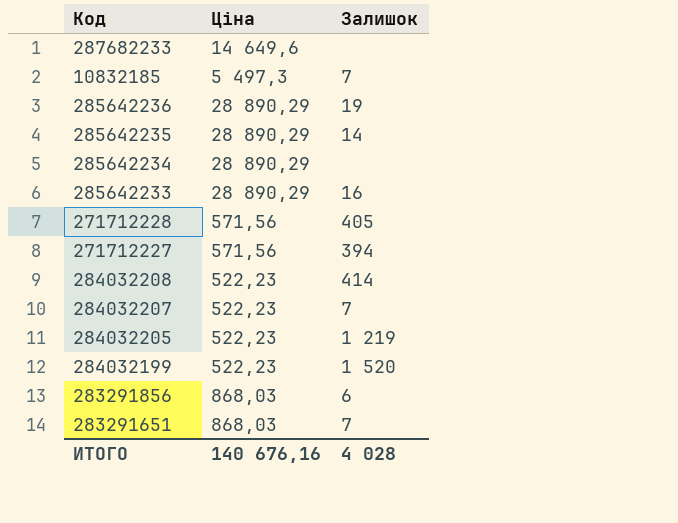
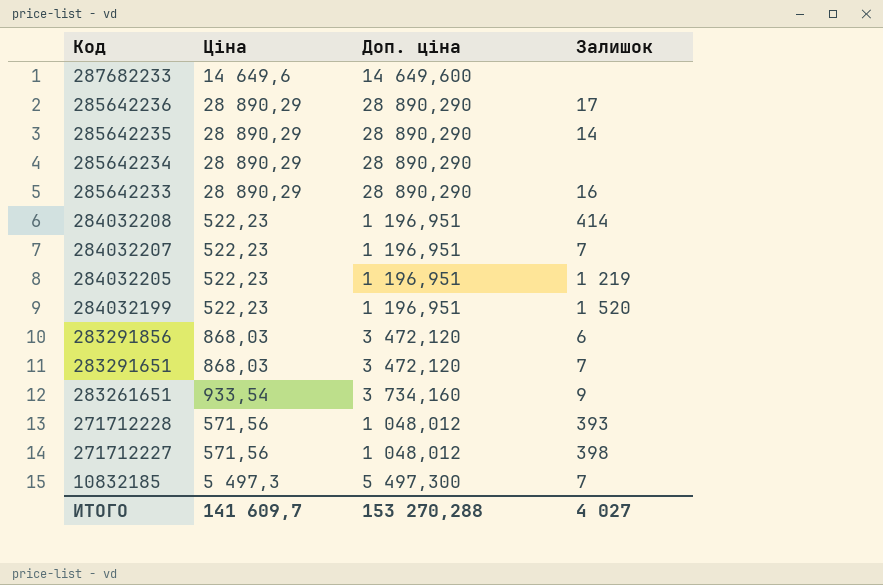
row order: none -> Код descending
column Доп. ціна | position: none -> 3
285642236 | Залишок: 19 -> 17
row 283261651: none -> 933,54 | 3 734,160 | 9
271712228 | Залишок: 405 -> 393
271712227 | Залишок: 394 -> 398
ИТОГО | Ціна: 140 676,16 -> 141 609,7
ИТОГО | Залишок: 4 028 -> 4 027

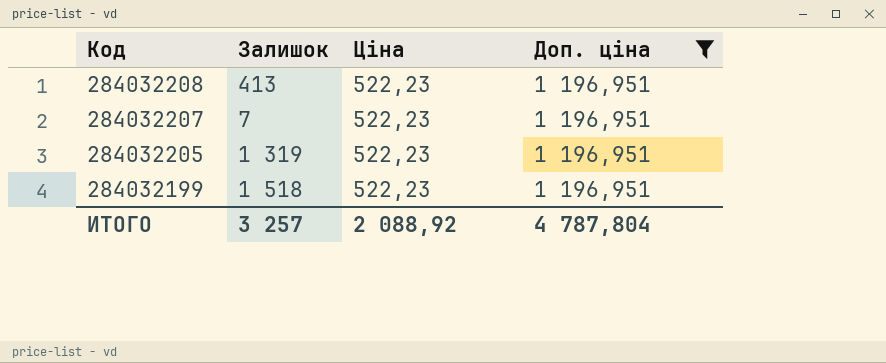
filter: none -> Доп. ціна = 1 196,951
column Залишок | position: 4 -> 2
284032208 | Залишок: 414 -> 413
284032205 | Залишок: 1 219 -> 1 319
284032199 | Залишок: 1 520 -> 1 518
ИТОГО | Залишок: 4 027 -> 3 257
ИТОГО | Ціна: 141 609,7 -> 2 088,92
ИТОГО | Доп. ціна: 153 270,288 -> 4 787,804

